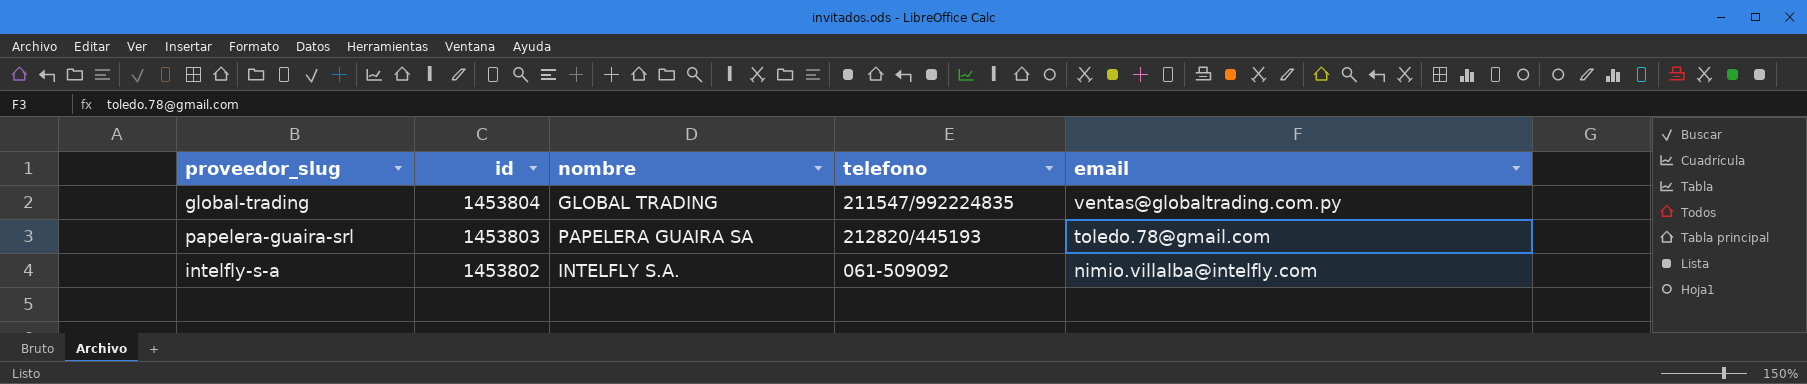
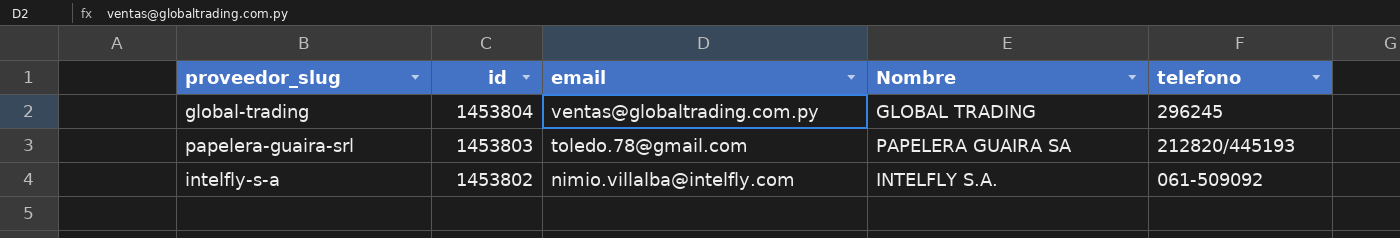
column email | position: 5 -> 3
column name: nombre -> Nombre
global-trading | telefono: 211547/992224835 -> 296245

